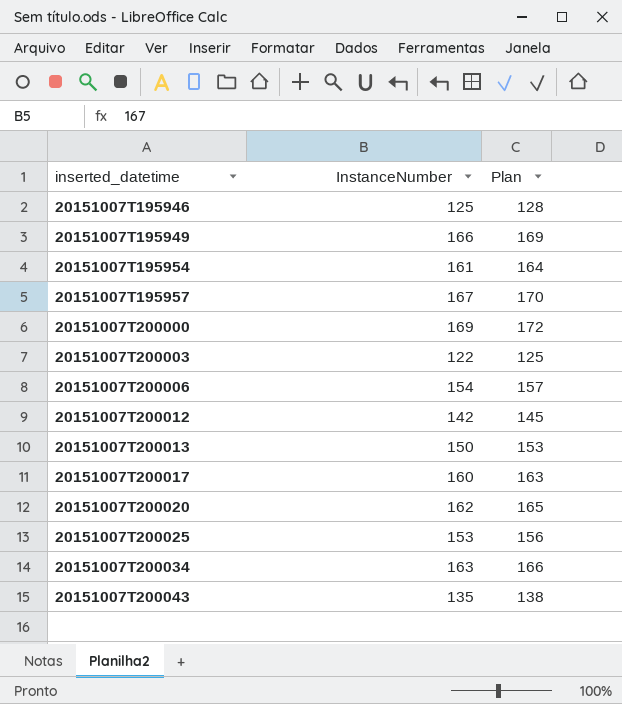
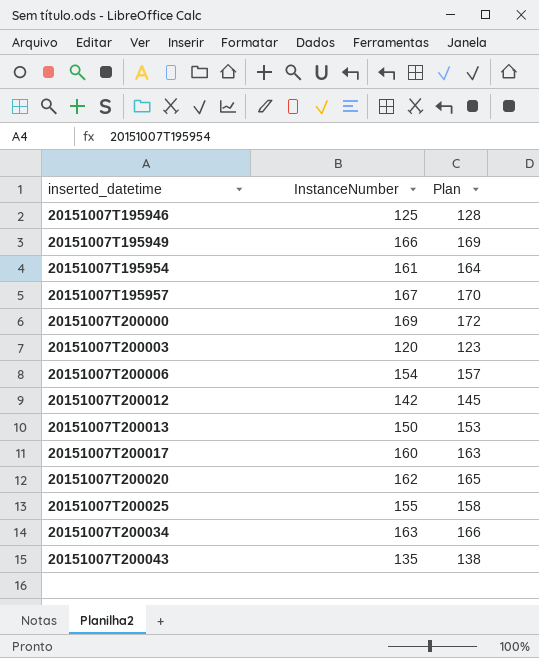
20151007T200003 | InstanceNumber: 122 -> 120
20151007T200003 | Plan: 125 -> 123
20151007T200025 | InstanceNumber: 153 -> 155
20151007T200025 | Plan: 156 -> 158

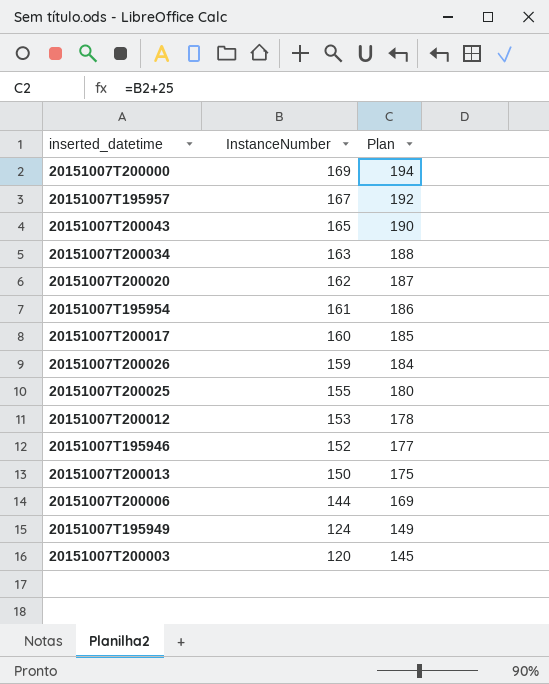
row order: inserted_datetime ascending -> InstanceNumber descending
column Plan | formula: [InstanceNumber] + 3 -> [InstanceNumber] + 25
20151007T200043 | InstanceNumber: 135 -> 165
row 20151007T200026: none -> 159 | 184
20151007T200012 | InstanceNumber: 142 -> 153
20151007T195946 | InstanceNumber: 125 -> 152
20151007T200006 | InstanceNumber: 154 -> 144
20151007T195949 | InstanceNumber: 166 -> 124

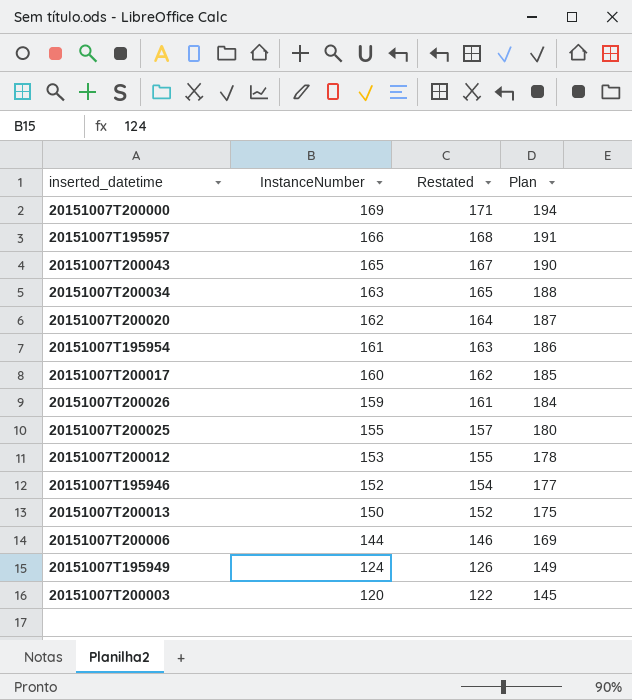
column Restated | formula: none -> [InstanceNumber] + 2
20151007T195957 | InstanceNumber: 167 -> 166
20151007T195957 | Plan: 192 -> 191

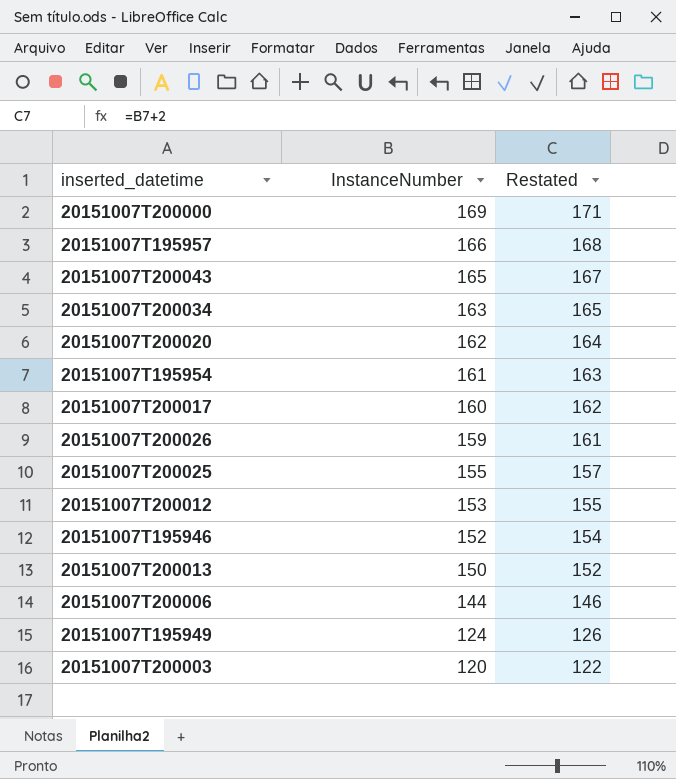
column Plan | formula: [InstanceNumber] + 25 -> none

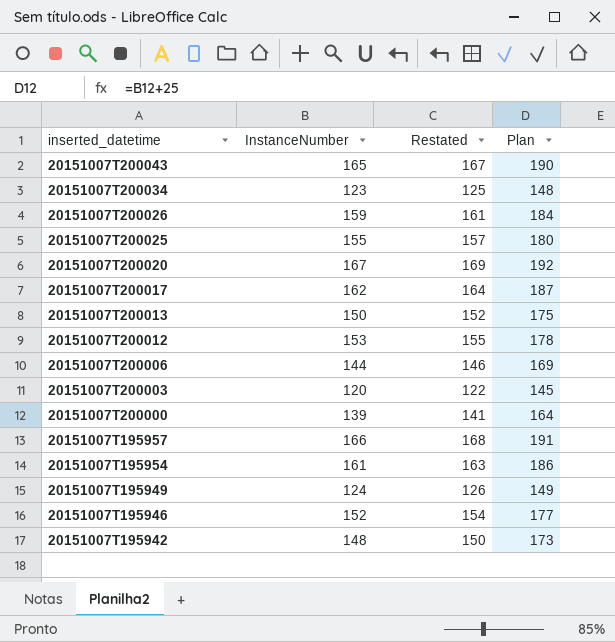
row order: InstanceNumber descending -> inserted_datetime descending
column Plan | formula: none -> [InstanceNumber] + 25
20151007T200034 | InstanceNumber: 163 -> 123
20151007T200034 | Restated: 165 -> 125
20151007T200020 | InstanceNumber: 162 -> 167
20151007T200020 | Restated: 164 -> 169
20151007T200017 | InstanceNumber: 160 -> 162
20151007T200017 | Restated: 162 -> 164
20151007T200000 | InstanceNumber: 169 -> 139
20151007T200000 | Restated: 171 -> 141
row 20151007T195942: none -> 148 | 150 | 173

